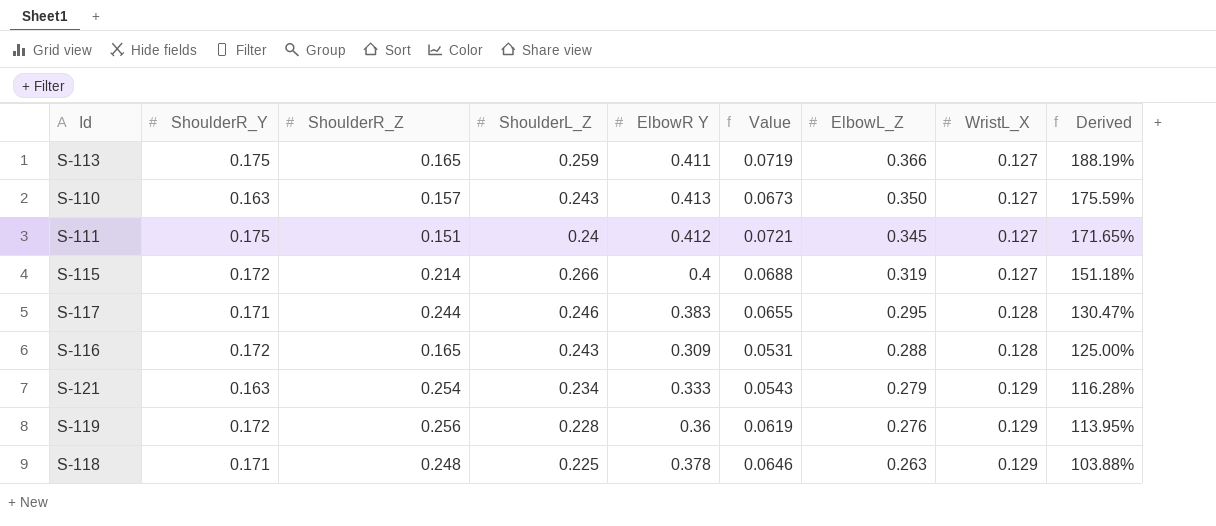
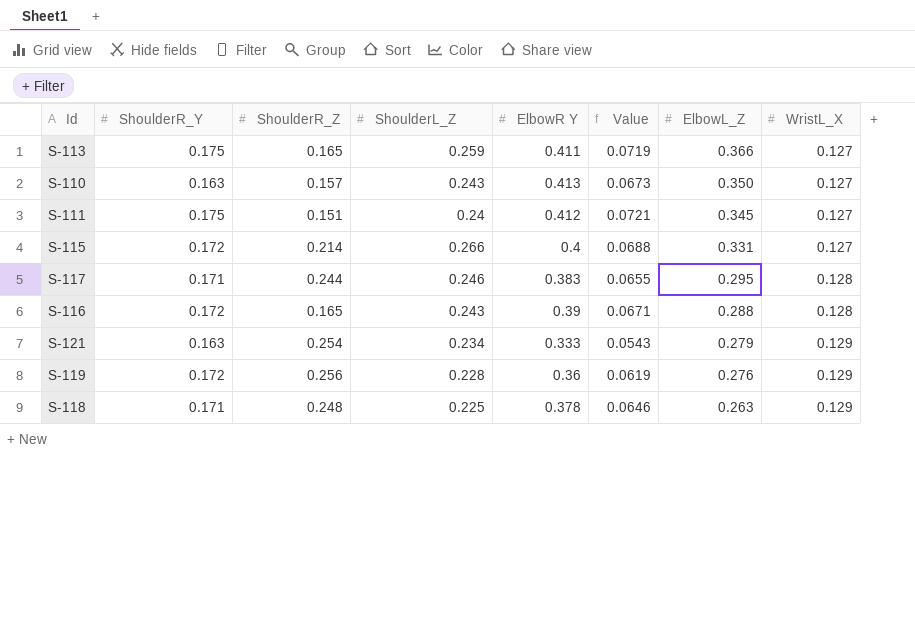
column Derived | formula: ([ElbowL_Z] - [WristL_X]) / [WristL_X] -> none
S-115 | ElbowL_Z: 0.319 -> 0.331
S-116 | ElbowR Y: 0.309 -> 0.39
S-116 | Value: 0.0531 -> 0.0671

